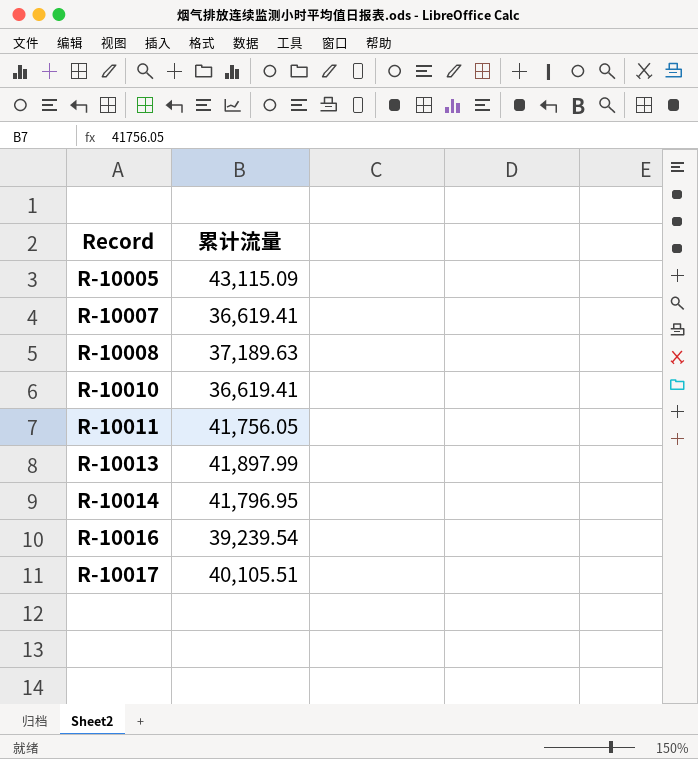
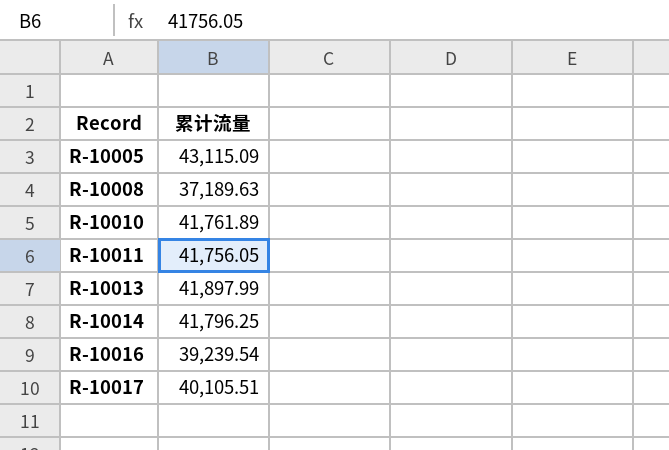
row R-10007: 36,619.41 -> none
R-10010 | 累计流量: 36,619.41 -> 41,761.89
R-10014 | 累计流量: 41,796.95 -> 41,796.25

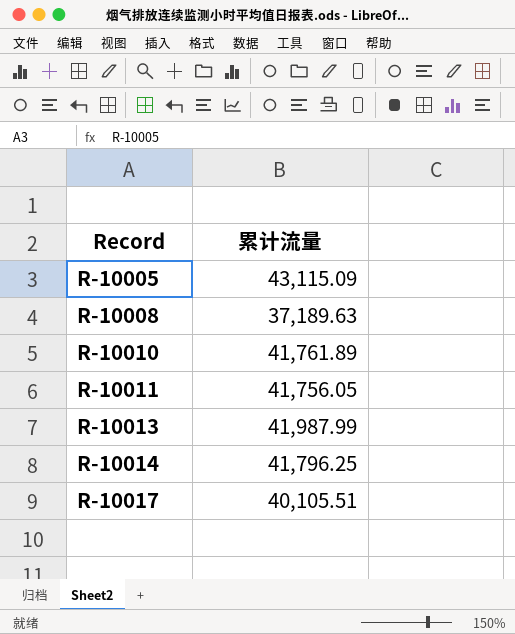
row R-10016: 39,239.54 -> none
R-10013 | 累计流量: 41,897.99 -> 41,987.99

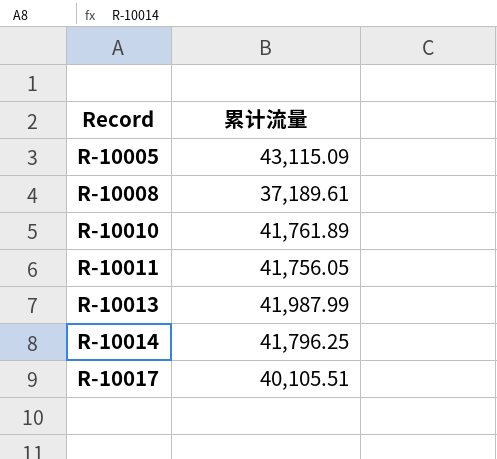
R-10008 | 累计流量: 37,189.63 -> 37,189.61

